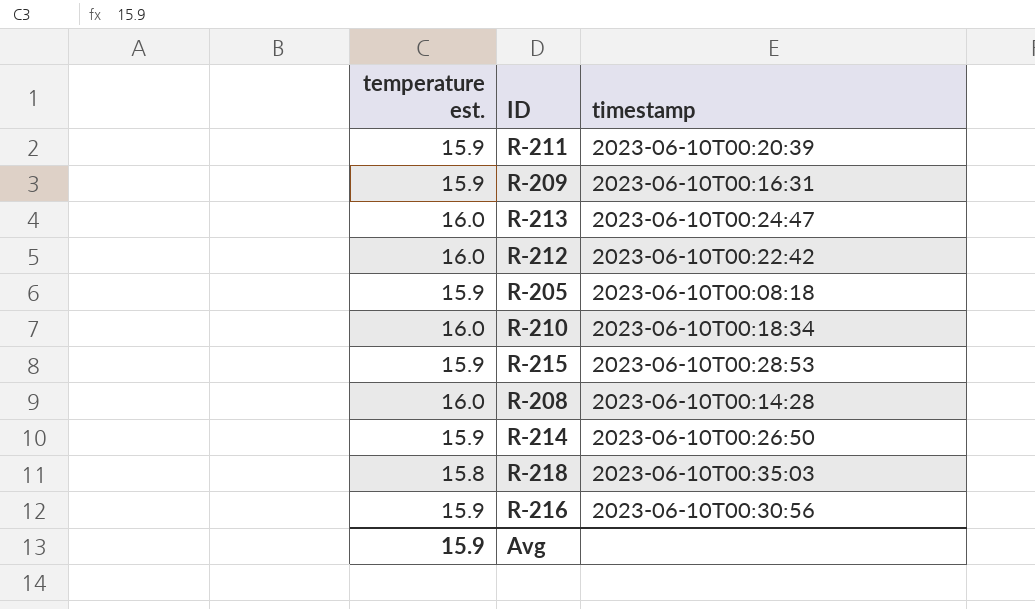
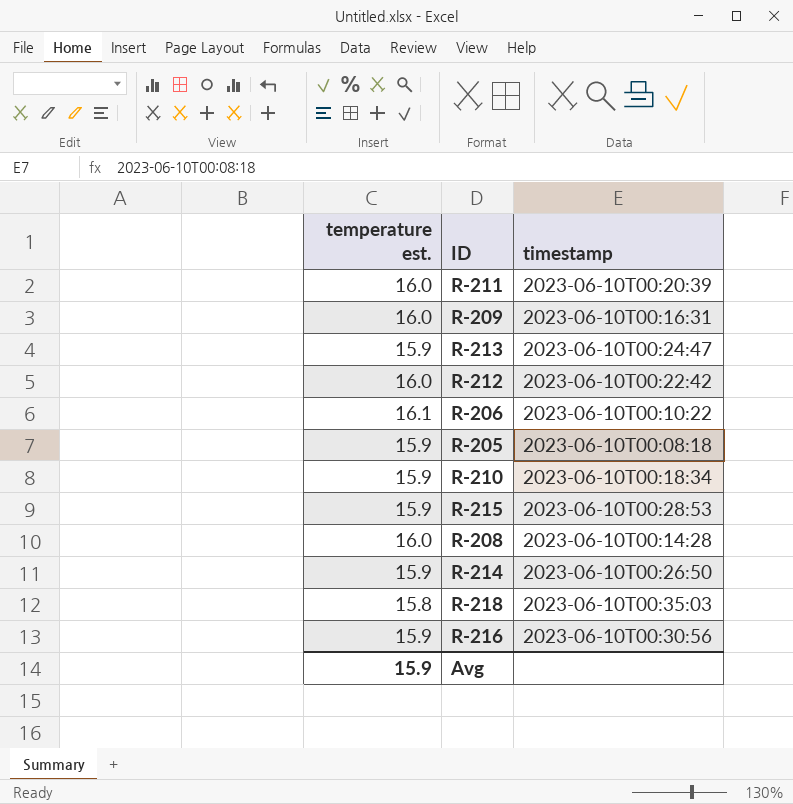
R-211 | temperature est.: 15.9 -> 16.0
R-209 | temperature est.: 15.9 -> 16.0
R-213 | temperature est.: 16.0 -> 15.9
row R-206: none -> 16.1 | 2023-06-10T00:10:22
R-210 | temperature est.: 16.0 -> 15.9

